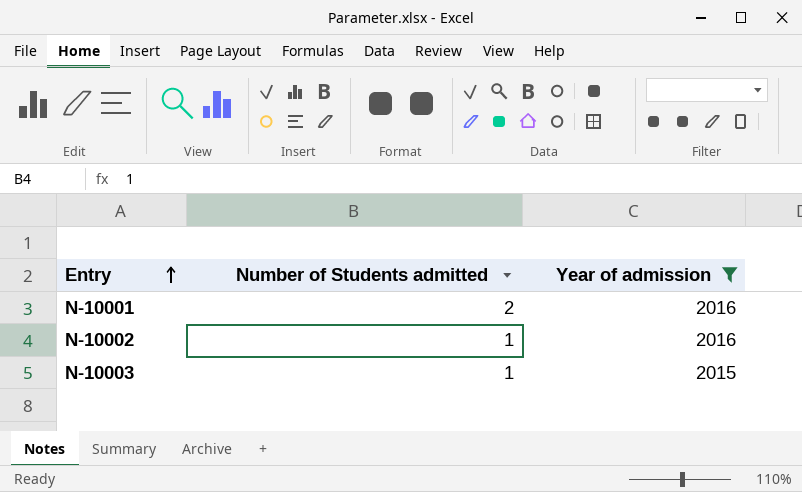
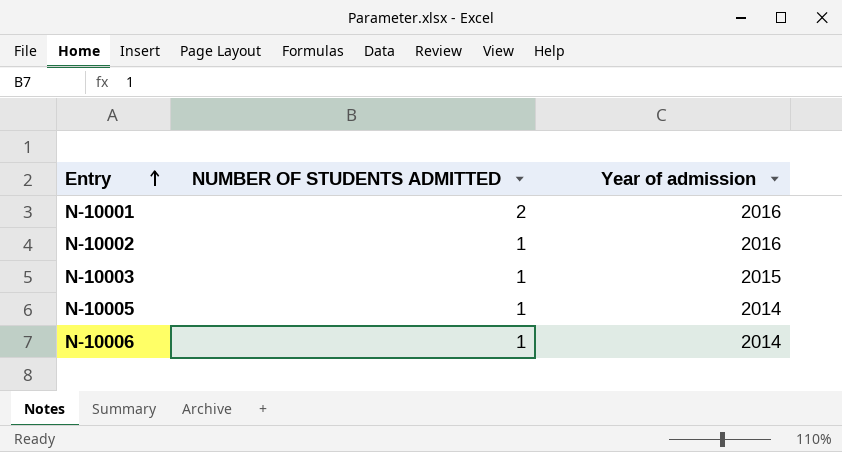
filter: Year of admission != 2014 -> none
column name: Number of Students admitted -> NUMBER OF STUDENTS ADMITTED

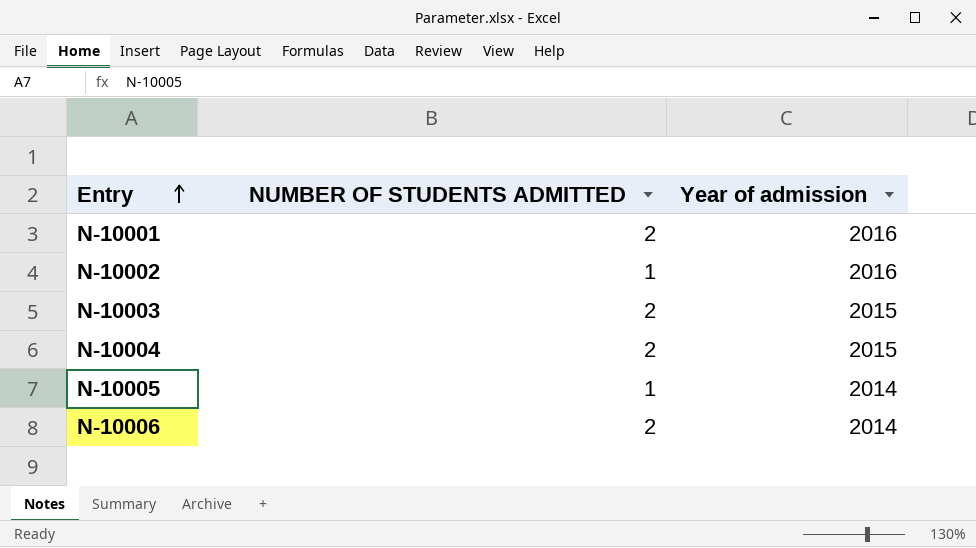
N-10003 | NUMBER OF STUDENTS ADMITTED: 1 -> 2
row N-10004: none -> 2 | 2015
N-10006 | NUMBER OF STUDENTS ADMITTED: 1 -> 2

